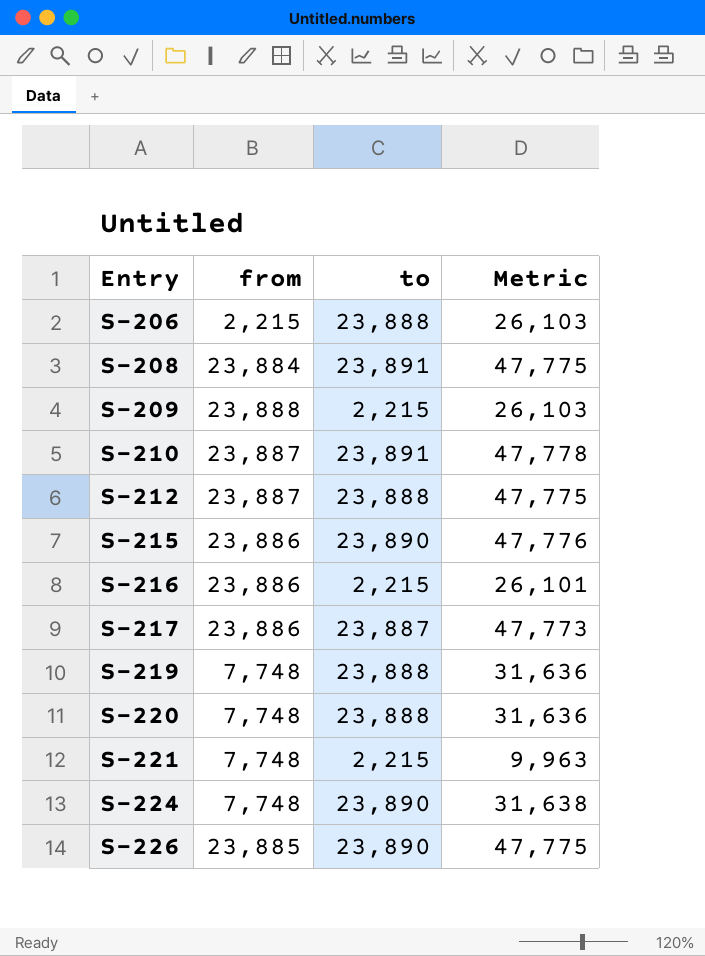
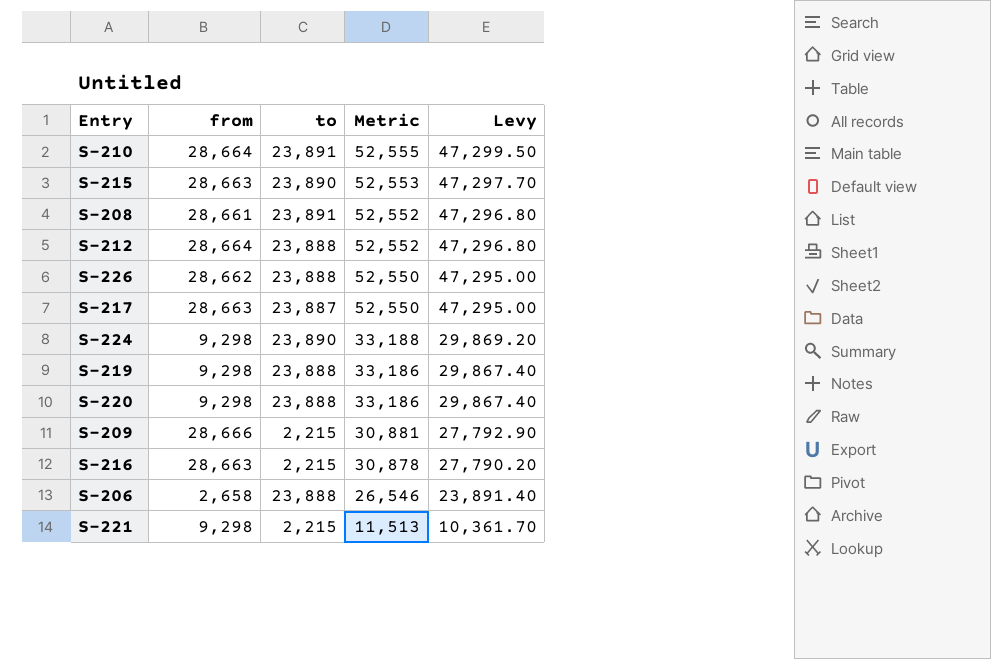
row order: Entry ascending -> Metric descending
column Levy | formula: none -> [Metric] * 0.9
S-210 | from: 23,887 -> 28,664
S-210 | Metric: 47,778 -> 52,555
S-215 | from: 23,886 -> 28,663
S-215 | Metric: 47,776 -> 52,553
S-208 | from: 23,884 -> 28,661
S-208 | Metric: 47,775 -> 52,552
S-212 | from: 23,887 -> 28,664
S-212 | Metric: 47,775 -> 52,552
S-226 | from: 23,885 -> 28,662
S-226 | to: 23,890 -> 23,888
S-226 | Metric: 47,775 -> 52,550
S-217 | from: 23,886 -> 28,663
S-217 | Metric: 47,773 -> 52,550
S-224 | from: 7,748 -> 9,298
S-224 | Metric: 31,638 -> 33,188
S-219 | from: 7,748 -> 9,298
S-219 | Metric: 31,636 -> 33,186
S-220 | from: 7,748 -> 9,298
S-220 | Metric: 31,636 -> 33,186
S-209 | from: 23,888 -> 28,666
S-209 | Metric: 26,103 -> 30,881
S-216 | from: 23,886 -> 28,663
S-216 | Metric: 26,101 -> 30,878
S-206 | from: 2,215 -> 2,658
S-206 | Metric: 26,103 -> 26,546
S-221 | from: 7,748 -> 9,298
S-221 | Metric: 9,963 -> 11,513

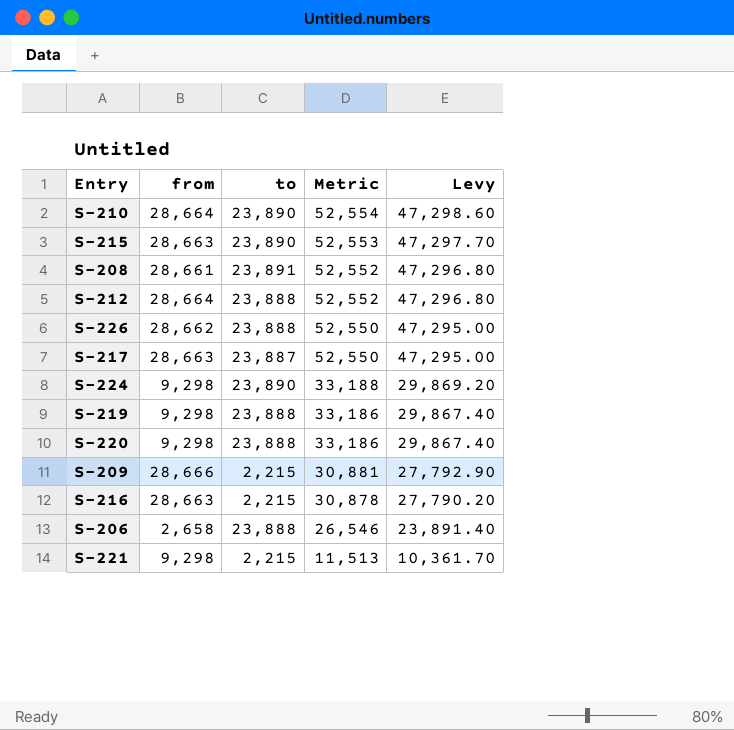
S-210 | to: 23,891 -> 23,890
S-210 | Metric: 52,555 -> 52,554
S-210 | Levy: 47,299.50 -> 47,298.60

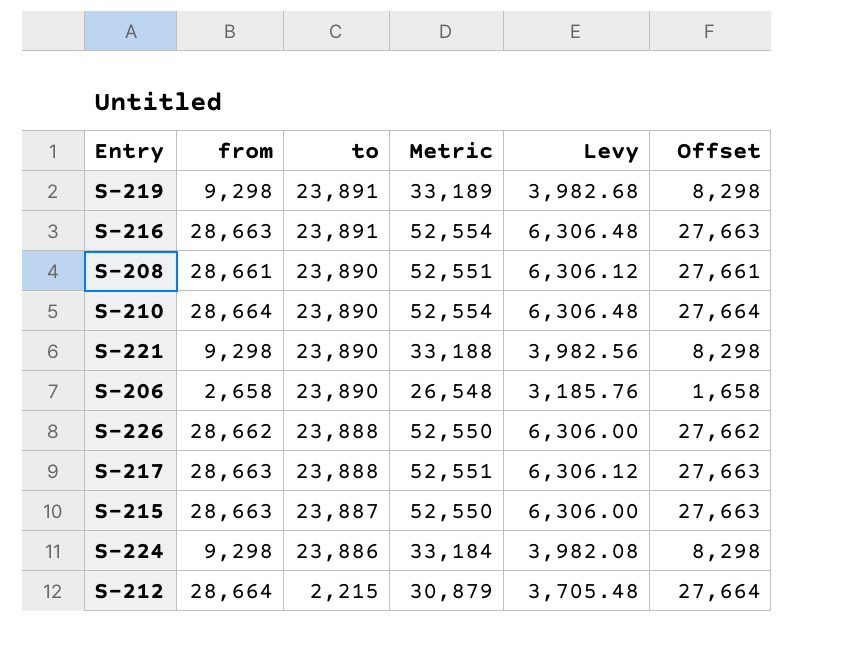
row order: Metric descending -> to descending
column Levy | formula: [Metric] * 0.9 -> [Metric] * 0.12
column Offset | formula: none -> [from] - 1000
row S-220: 9,298 | 23,888 | 33,186 | 29,867.40 -> none
row S-209: 28,666 | 2,215 | 30,881 | 27,792.90 -> none
S-219 | to: 23,888 -> 23,891
S-219 | Metric: 33,186 -> 33,189
S-216 | to: 2,215 -> 23,891
S-216 | Metric: 30,878 -> 52,554
S-208 | to: 23,891 -> 23,890
S-208 | Metric: 52,552 -> 52,551
S-221 | to: 2,215 -> 23,890
S-221 | Metric: 11,513 -> 33,188
S-206 | to: 23,888 -> 23,890
S-206 | Metric: 26,546 -> 26,548
S-217 | to: 23,887 -> 23,888
S-217 | Metric: 52,550 -> 52,551
S-215 | to: 23,890 -> 23,887
S-215 | Metric: 52,553 -> 52,550
S-224 | to: 23,890 -> 23,886
S-224 | Metric: 33,188 -> 33,184
S-212 | to: 23,888 -> 2,215
S-212 | Metric: 52,552 -> 30,879

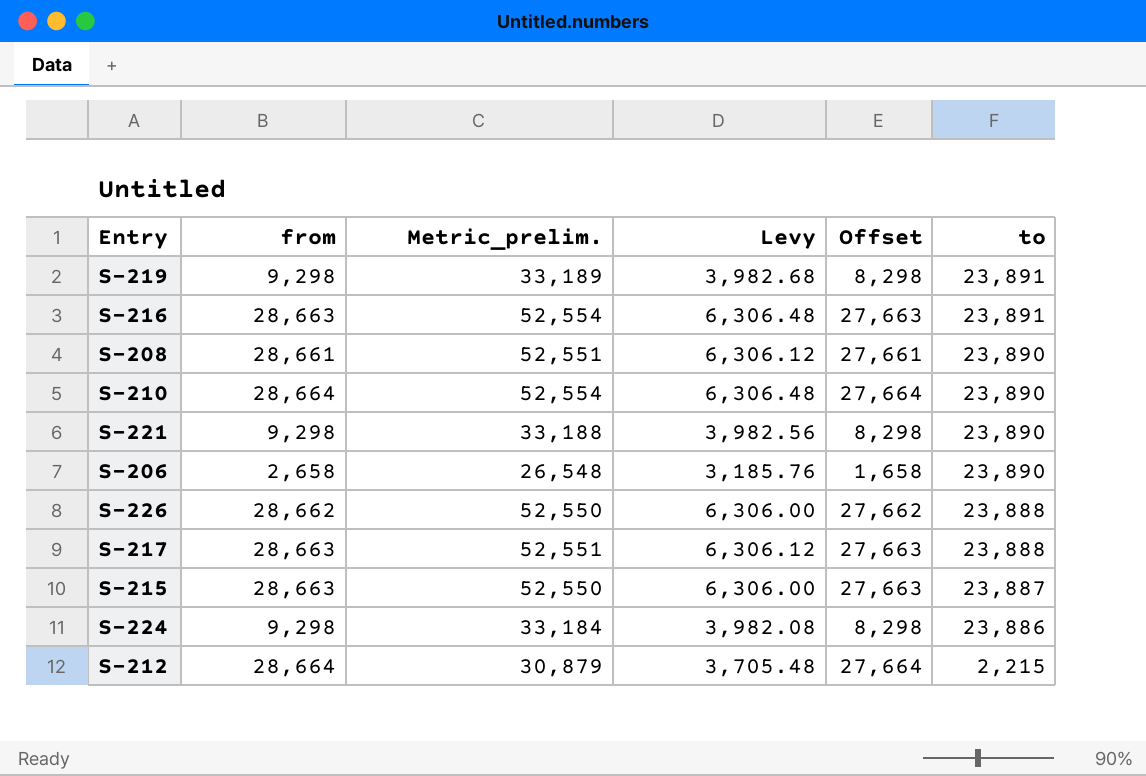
column name: Metric -> Metric_prelim.
column to | position: 3 -> 6

